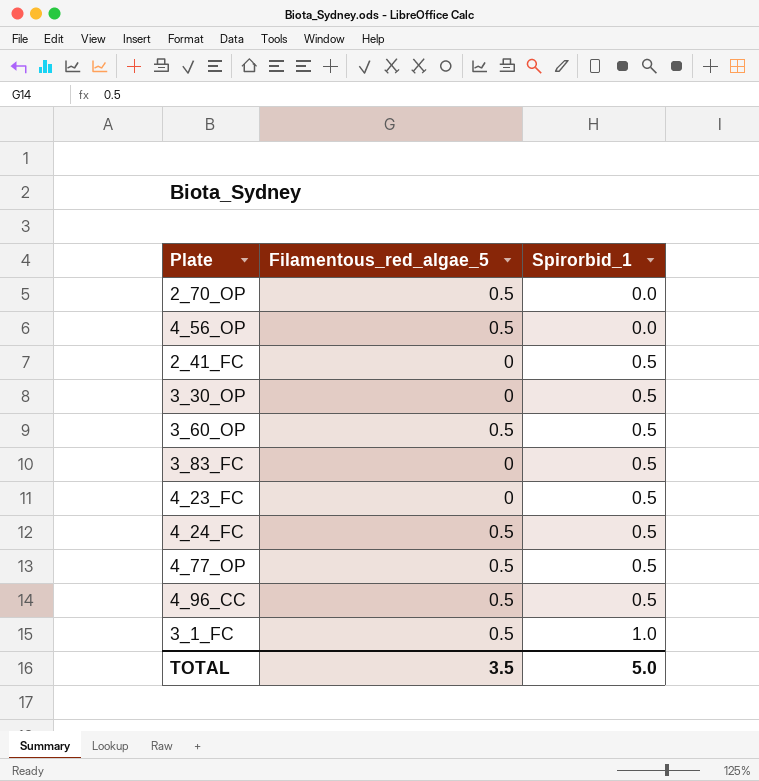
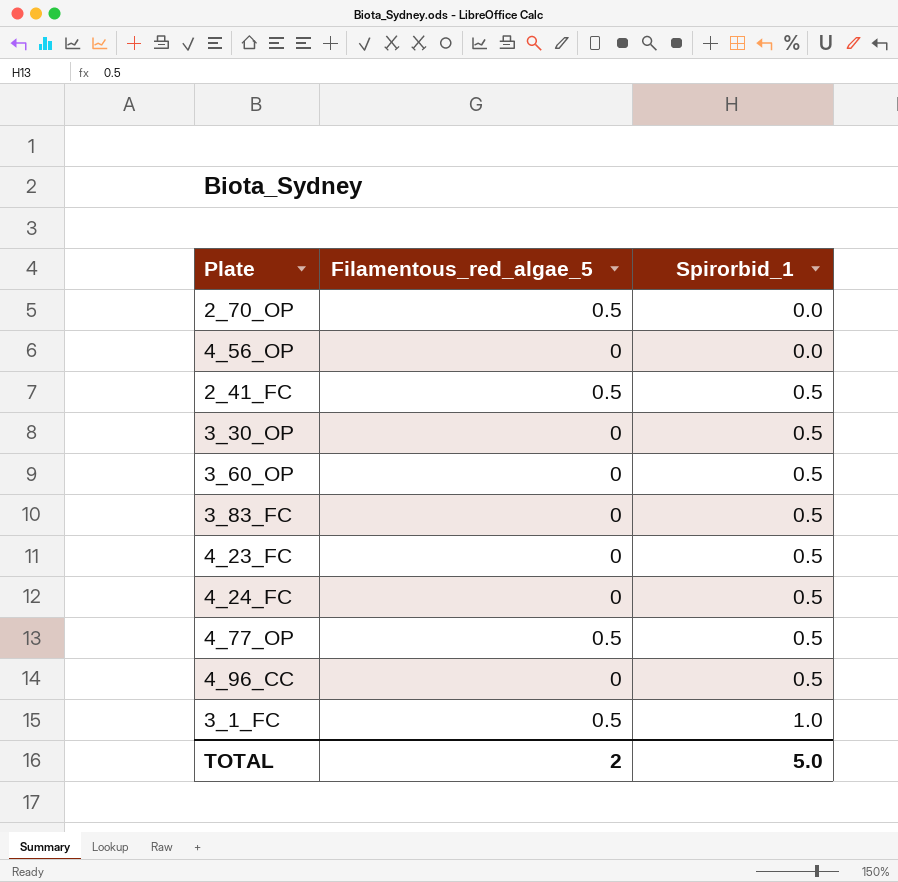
4_56_OP | Filamentous_red_algae_5: 0.5 -> 0
2_41_FC | Filamentous_red_algae_5: 0 -> 0.5
3_60_OP | Filamentous_red_algae_5: 0.5 -> 0
4_24_FC | Filamentous_red_algae_5: 0.5 -> 0
4_96_CC | Filamentous_red_algae_5: 0.5 -> 0
TOTAL | Filamentous_red_algae_5: 3.5 -> 2

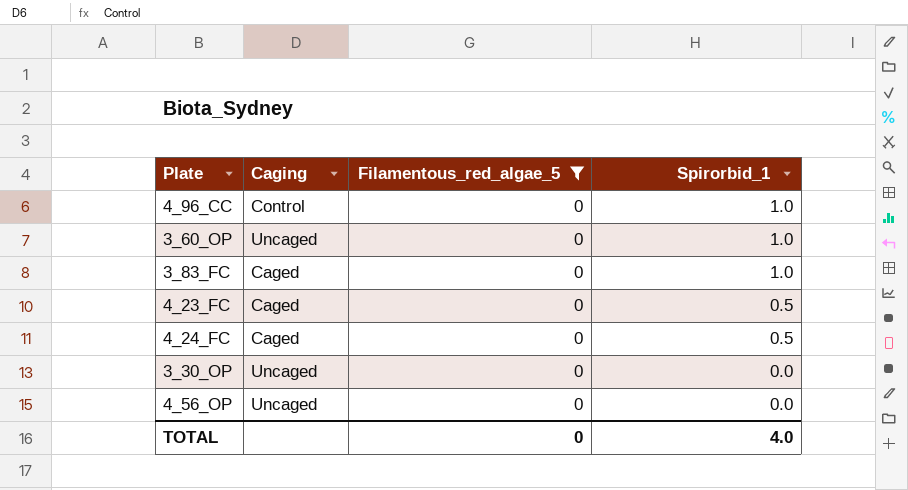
filter: none -> Filamentous_red_algae_5 = 0
row order: Spirorbid_1 ascending -> Spirorbid_1 descending
column Caging | position: none -> 2
4_96_CC | Spirorbid_1: 0.5 -> 1.0
3_60_OP | Spirorbid_1: 0.5 -> 1.0
3_83_FC | Spirorbid_1: 0.5 -> 1.0
3_30_OP | Spirorbid_1: 0.5 -> 0.0
TOTAL | Filamentous_red_algae_5: 2 -> 0
TOTAL | Spirorbid_1: 5.0 -> 4.0

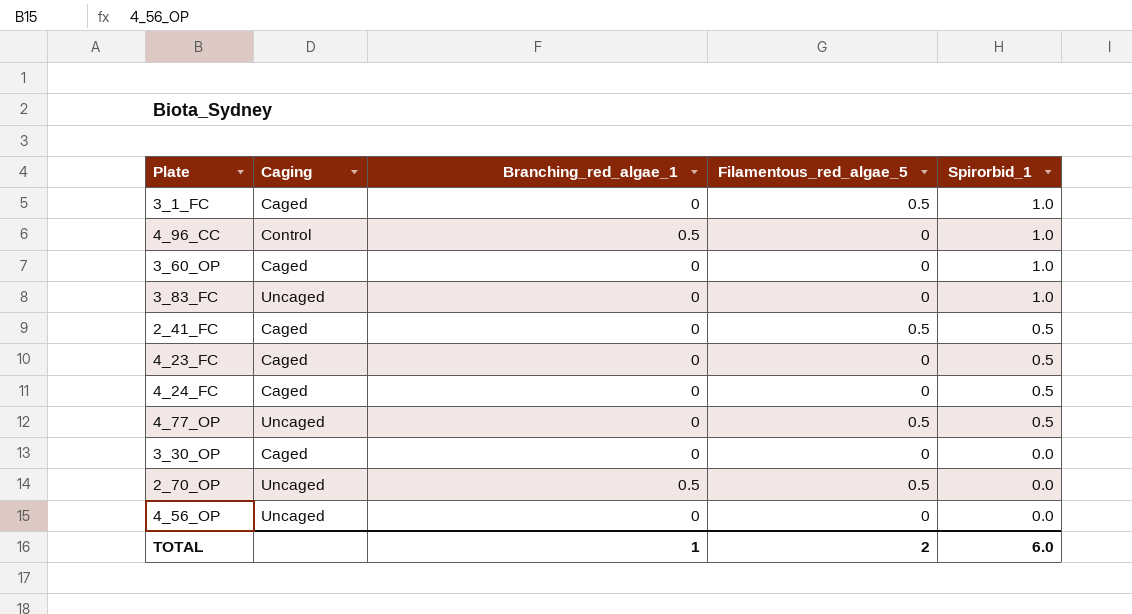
filter: Filamentous_red_algae_5 = 0 -> none
column Branching_red_algae_1 | position: none -> 3
3_60_OP | Caging: Uncaged -> Caged
3_83_FC | Caging: Caged -> Uncaged
3_30_OP | Caging: Uncaged -> Caged
TOTAL | Filamentous_red_algae_5: 0 -> 2
TOTAL | Spirorbid_1: 4.0 -> 6.0

